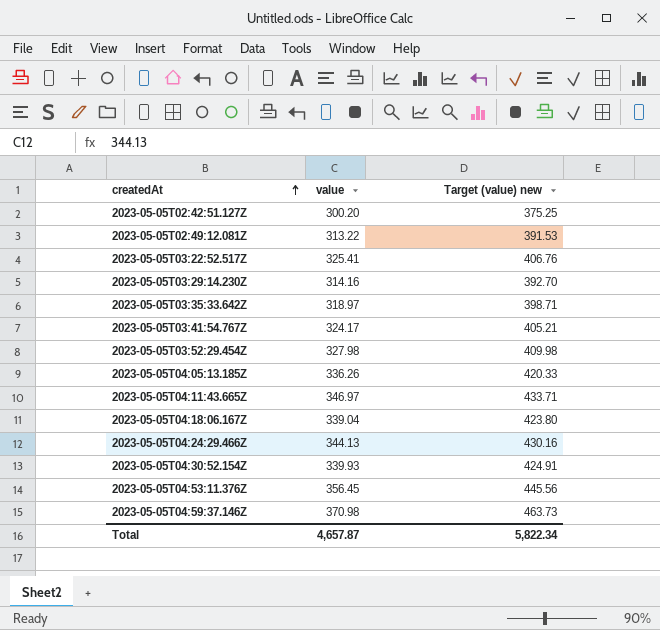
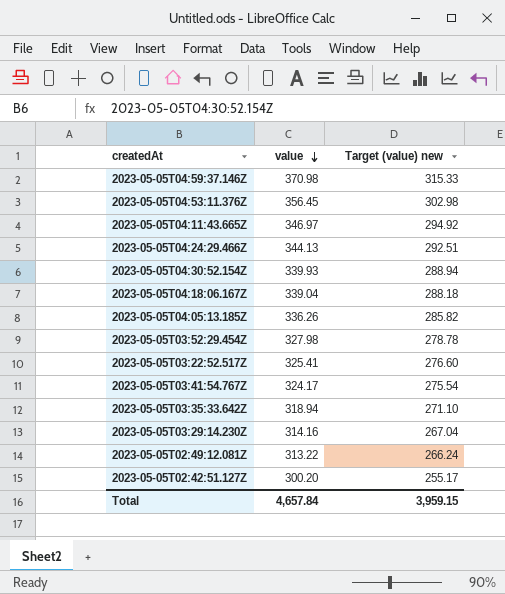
row order: createdAt ascending -> value descending
column Target (value) new | formula: [value] * 1.25 -> [value] * 0.85
2023-05-05T03:35:33.642Z | value: 318.97 -> 318.94
Total | value: 4,657.87 -> 4,657.84
Total | Target (value) new: 5,822.34 -> 3,959.15

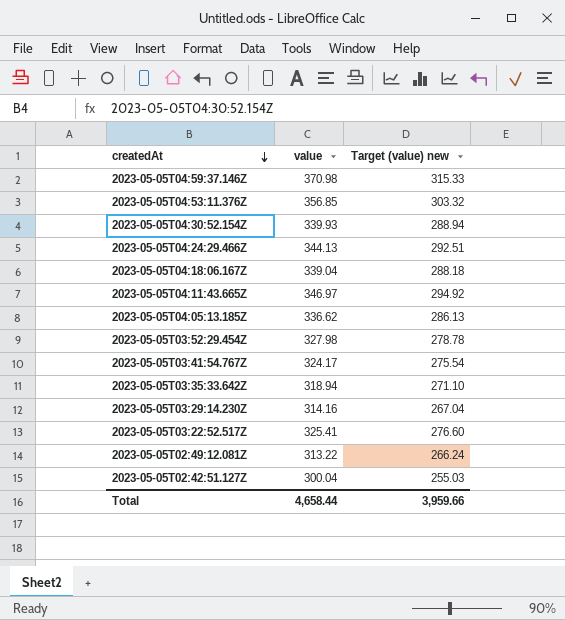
row order: value descending -> createdAt descending
2023-05-05T04:53:11.376Z | value: 356.45 -> 356.85
2023-05-05T04:53:11.376Z | Target (value) new: 302.98 -> 303.32
2023-05-05T04:05:13.185Z | value: 336.26 -> 336.62
2023-05-05T04:05:13.185Z | Target (value) new: 285.82 -> 286.13
2023-05-05T02:42:51.127Z | value: 300.20 -> 300.04
2023-05-05T02:42:51.127Z | Target (value) new: 255.17 -> 255.03
Total | value: 4,657.84 -> 4,658.44
Total | Target (value) new: 3,959.15 -> 3,959.66

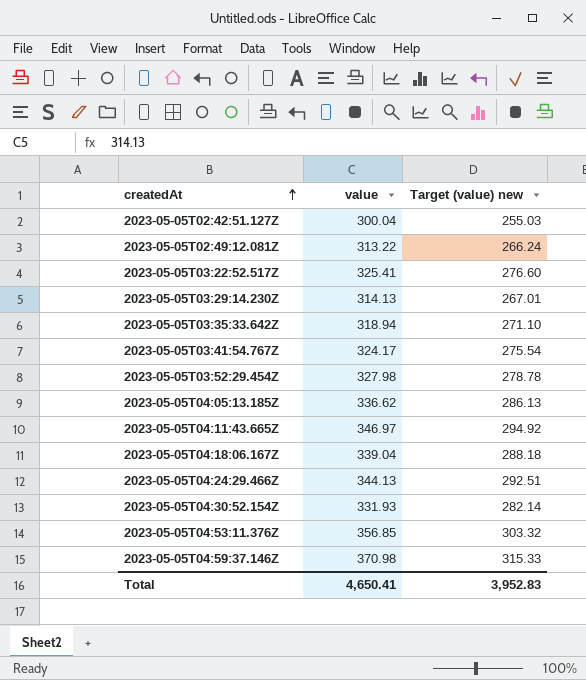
row order: createdAt descending -> createdAt ascending
2023-05-05T03:29:14.230Z | value: 314.16 -> 314.13
2023-05-05T03:29:14.230Z | Target (value) new: 267.04 -> 267.01
2023-05-05T04:30:52.154Z | value: 339.93 -> 331.93
2023-05-05T04:30:52.154Z | Target (value) new: 288.94 -> 282.14
Total | value: 4,658.44 -> 4,650.41
Total | Target (value) new: 3,959.66 -> 3,952.83

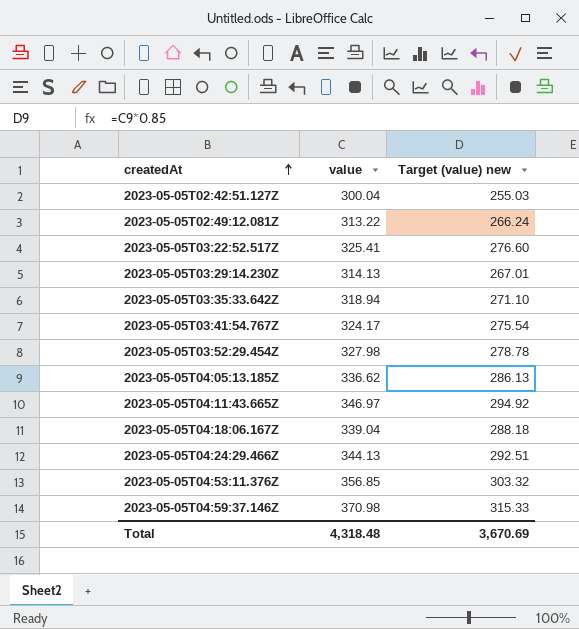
row 2023-05-05T04:30:52.154Z: 331.93 | 282.14 -> none
Total | value: 4,650.41 -> 4,318.48
Total | Target (value) new: 3,952.83 -> 3,670.69

